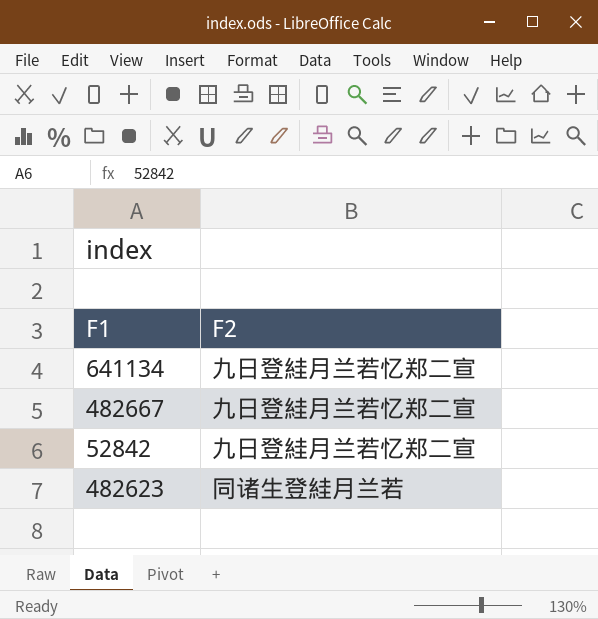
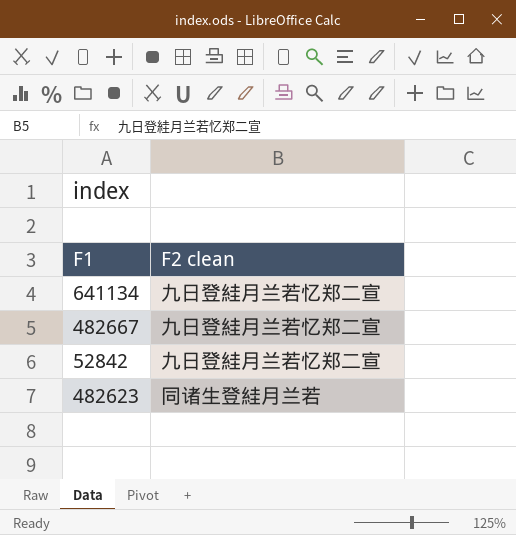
column name: F2 -> F2 clean

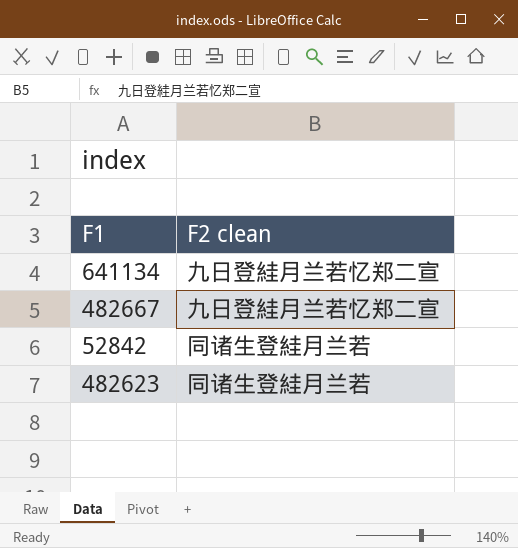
52842 | F2 clean: 九日登絓月兰若忆郑二宣 -> 同诸生登絓月兰若

